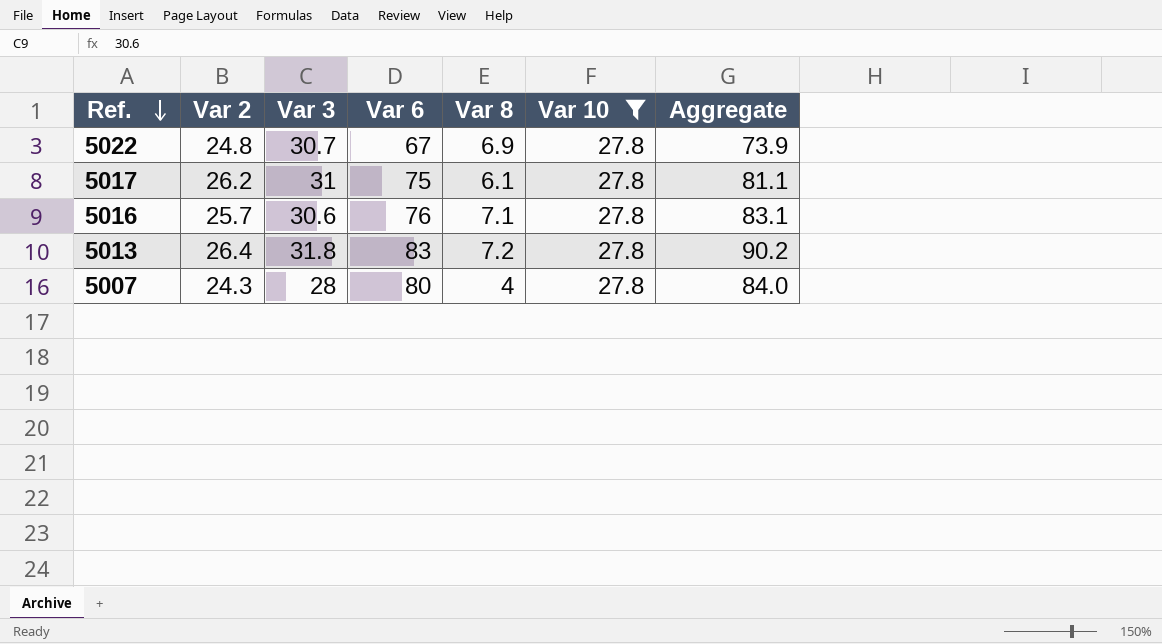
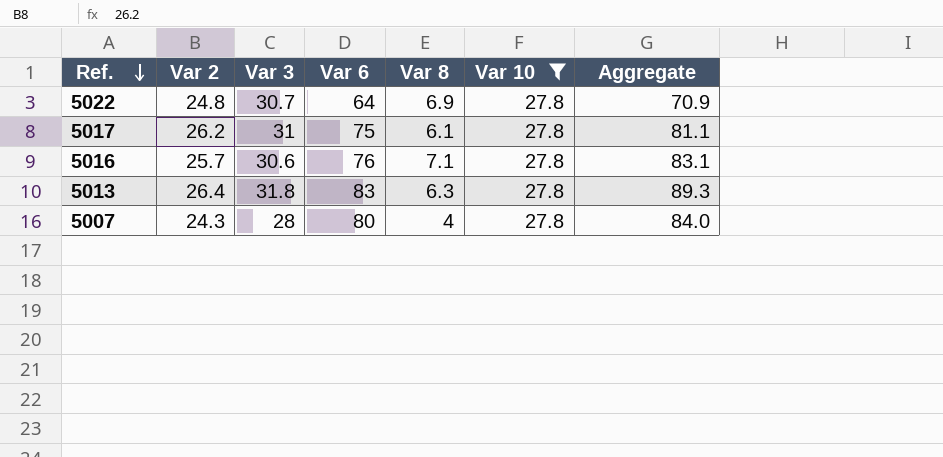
5022 | Var 6: 67 -> 64
5022 | Aggregate: 73.9 -> 70.9
5013 | Var 8: 7.2 -> 6.3
5013 | Aggregate: 90.2 -> 89.3

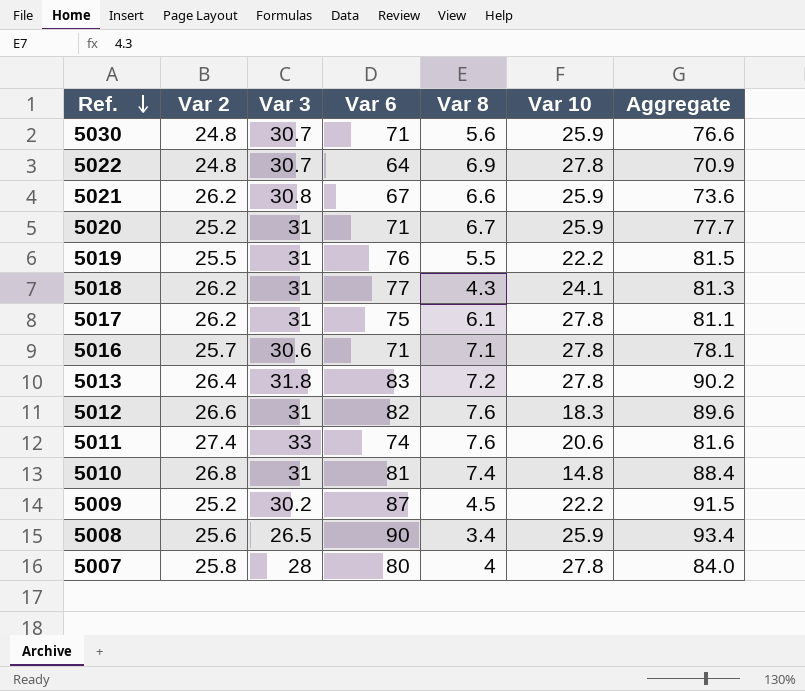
filter: Var 10 = 27.8 -> none
5016 | Var 6: 76 -> 71
5016 | Aggregate: 83.1 -> 78.1
5013 | Var 8: 6.3 -> 7.2
5013 | Aggregate: 89.3 -> 90.2
5007 | Var 2: 24.3 -> 25.8

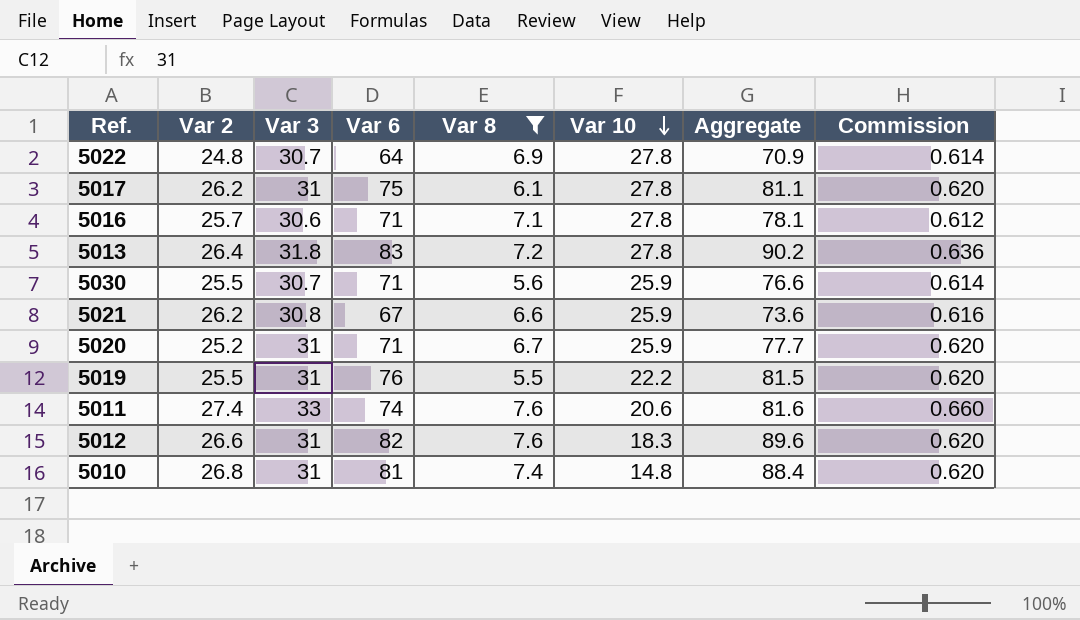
filter: none -> Var 8 >= 5.5
row order: Ref. descending -> Var 10 descending
column Commission | formula: none -> [Var 3] * 0.02
5030 | Var 2: 24.8 -> 25.5

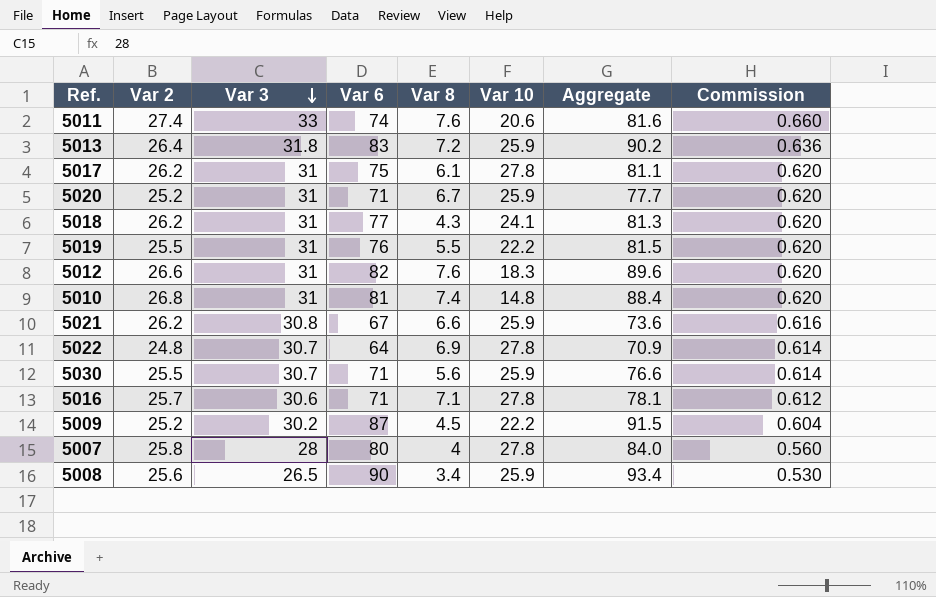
filter: Var 8 >= 5.5 -> none
row order: Var 10 descending -> Var 3 descending
5013 | Var 10: 27.8 -> 25.9

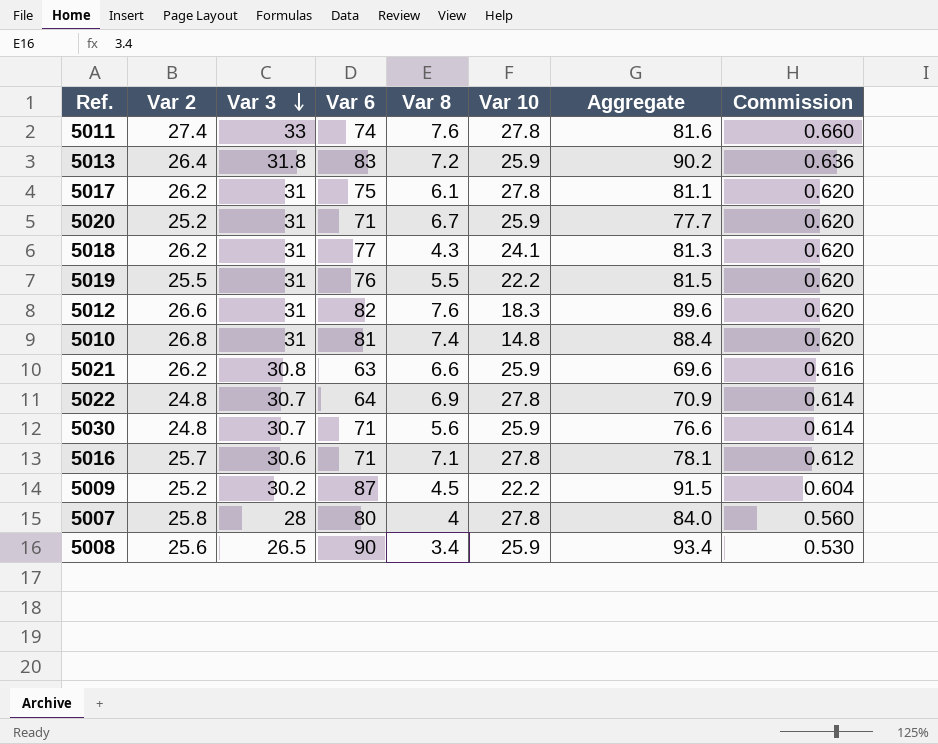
5011 | Var 10: 20.6 -> 27.8
5021 | Var 6: 67 -> 63
5021 | Aggregate: 73.6 -> 69.6
5030 | Var 2: 25.5 -> 24.8

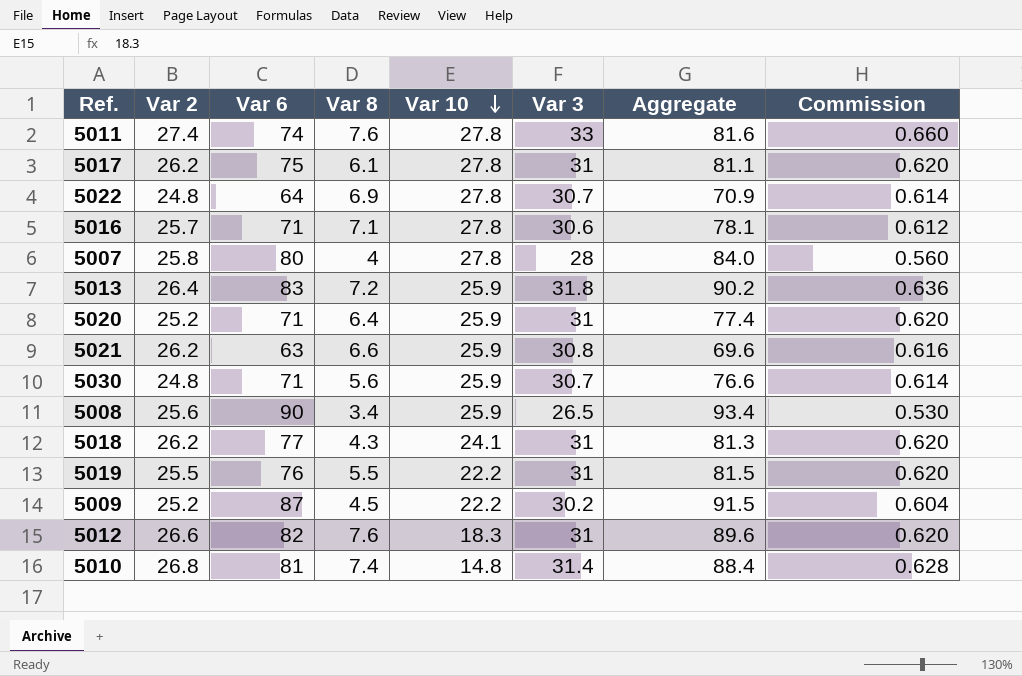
row order: Var 3 descending -> Var 10 descending
column Var 3 | position: 3 -> 6
5020 | Var 8: 6.7 -> 6.4
5020 | Aggregate: 77.7 -> 77.4
5010 | Var 3: 31 -> 31.4
5010 | Commission: 0.620 -> 0.628

